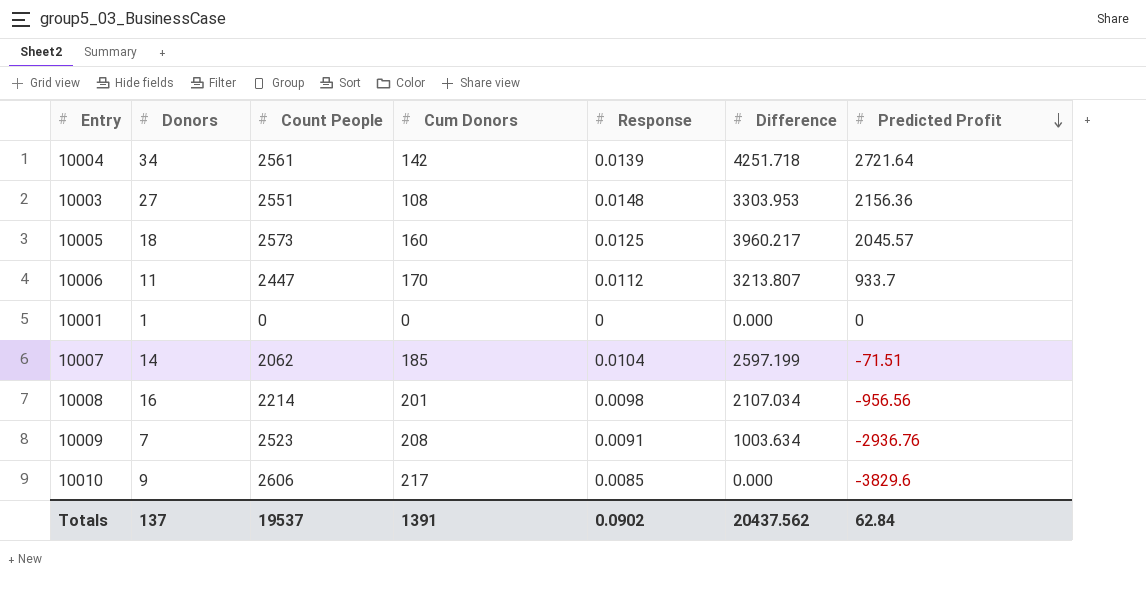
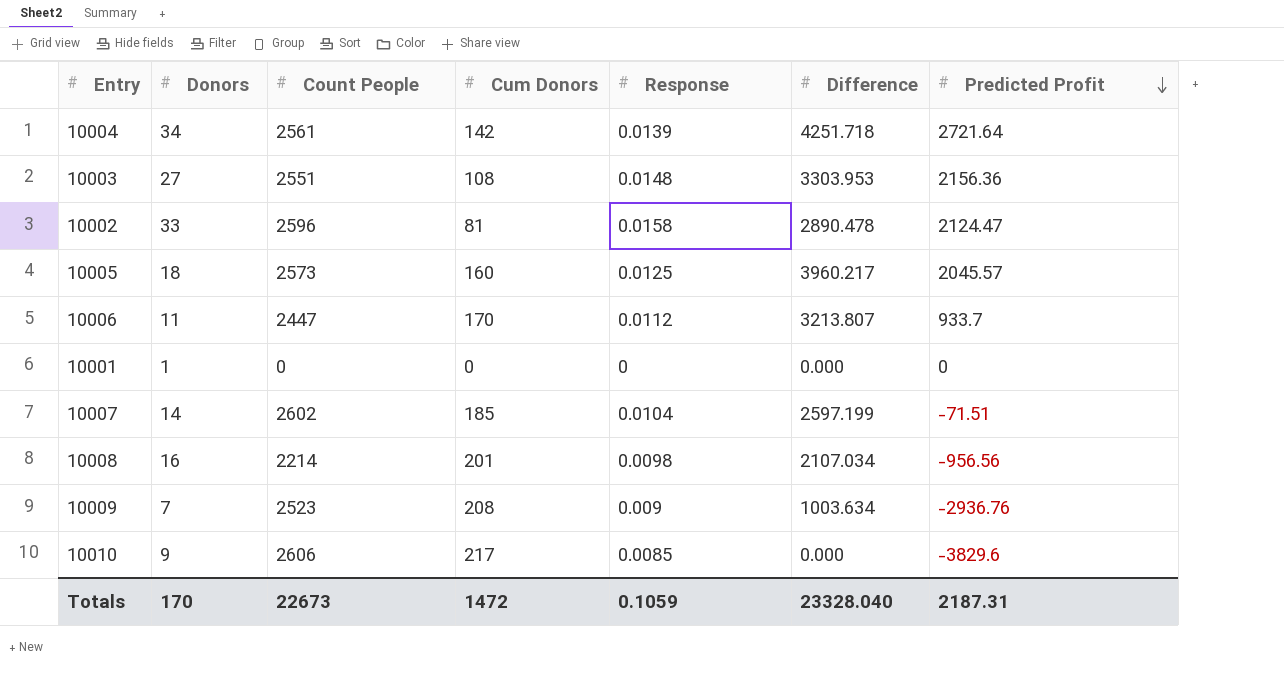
row 10002: none -> 33 | 2596 | 81 | 0.0158 | 2890.478 | 2124.47
10007 | Count People: 2062 -> 2602
10009 | Response: 0.0091 -> 0.009
Totals | Donors: 137 -> 170
Totals | Count People: 19537 -> 22673
Totals | Cum Donors: 1391 -> 1472
Totals | Response: 0.0902 -> 0.1059
Totals | Difference: 20437.562 -> 23328.040
Totals | Predicted Profit: 62.84 -> 2187.31

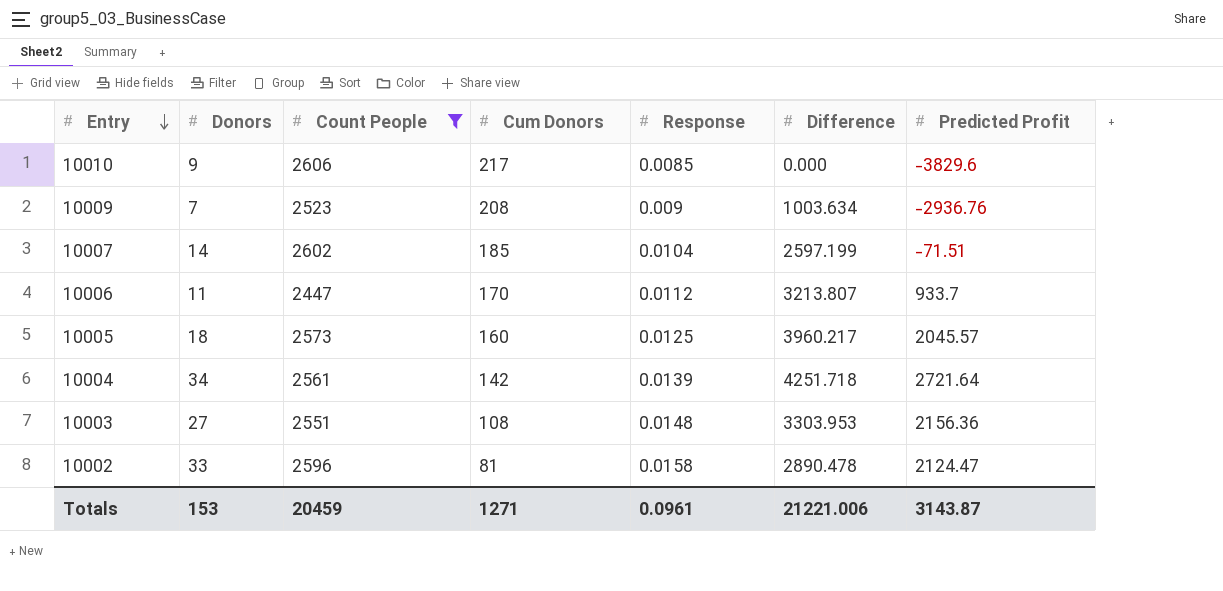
filter: none -> Count People >= 2447
row order: Predicted Profit descending -> Entry descending
Totals | Donors: 170 -> 153
Totals | Count People: 22673 -> 20459
Totals | Cum Donors: 1472 -> 1271
Totals | Response: 0.1059 -> 0.0961
Totals | Difference: 23328.040 -> 21221.006
Totals | Predicted Profit: 2187.31 -> 3143.87

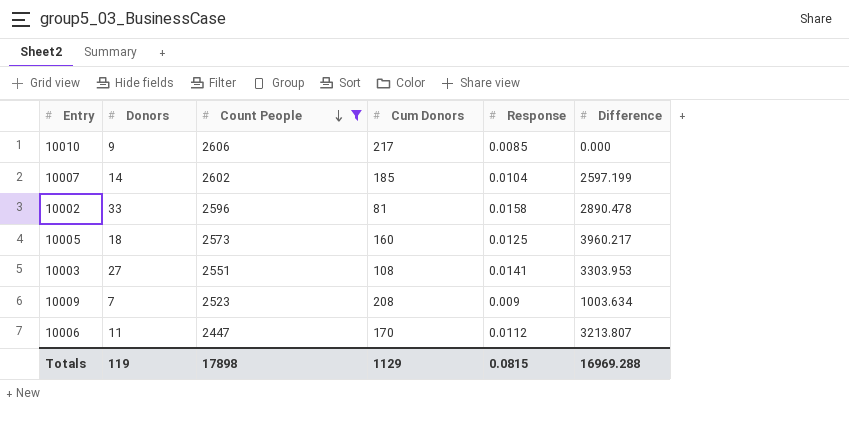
row order: Entry descending -> Count People descending
column Predicted Profit | position: 7 -> none
row 10004: 34 | 2561 | 142 | 0.0139 | 4251.718 | 2721.64 -> none
10003 | Response: 0.0148 -> 0.0141
Totals | Donors: 153 -> 119
Totals | Count People: 20459 -> 17898
Totals | Cum Donors: 1271 -> 1129
Totals | Response: 0.0961 -> 0.0815
Totals | Difference: 21221.006 -> 16969.288

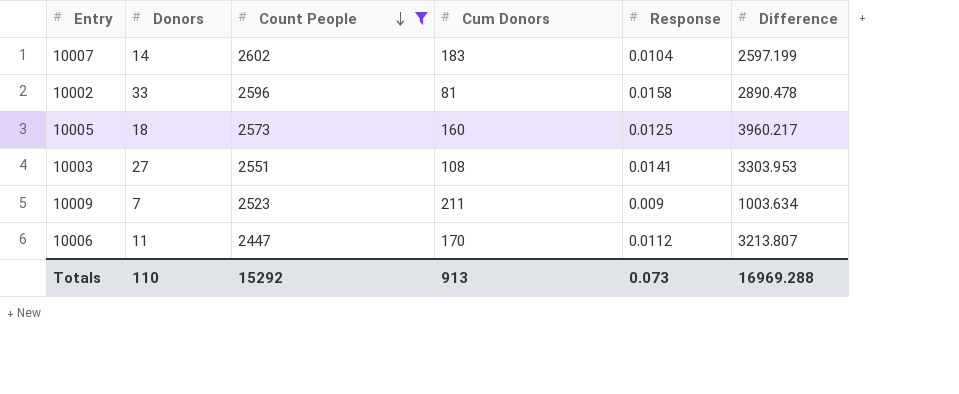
row 10010: 9 | 2606 | 217 | 0.0085 | 0.000 -> none
10007 | Cum Donors: 185 -> 183
10009 | Cum Donors: 208 -> 211
Totals | Donors: 119 -> 110
Totals | Count People: 17898 -> 15292
Totals | Cum Donors: 1129 -> 913
Totals | Response: 0.0815 -> 0.073

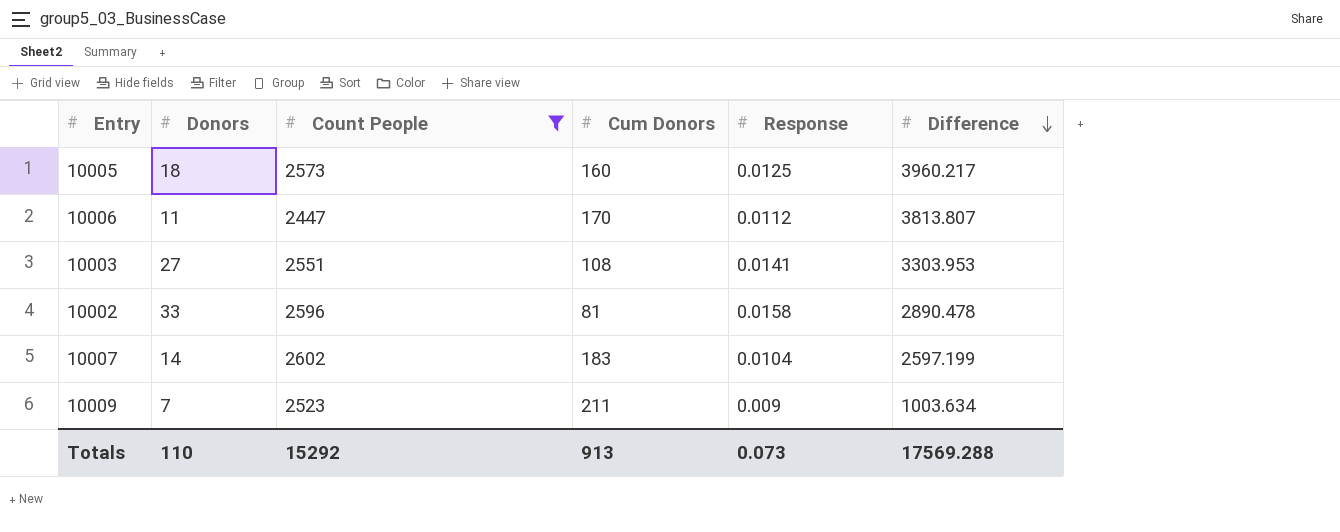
row order: Count People descending -> Difference descending
10006 | Difference: 3213.807 -> 3813.807
Totals | Difference: 16969.288 -> 17569.288

